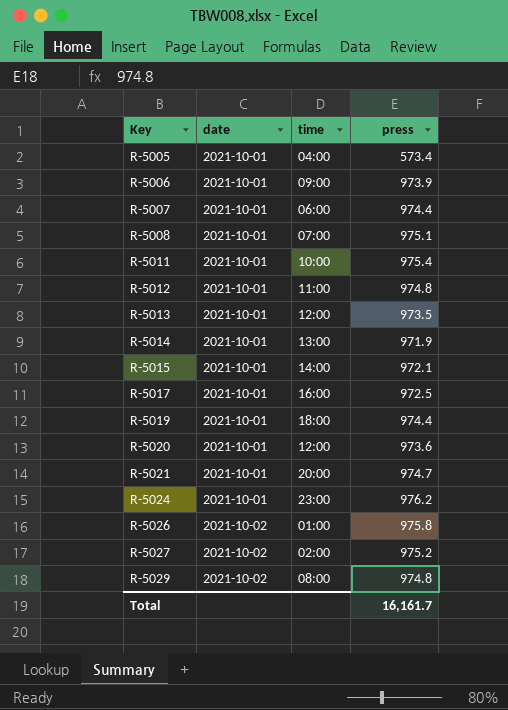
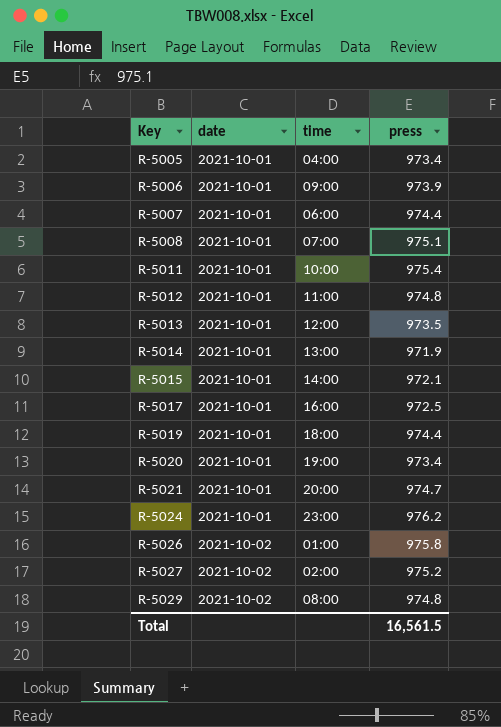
R-5005 | press: 573.4 -> 973.4
R-5020 | time: 12:00 -> 19:00
R-5020 | press: 973.6 -> 973.4
Total | press: 16,161.7 -> 16,561.5

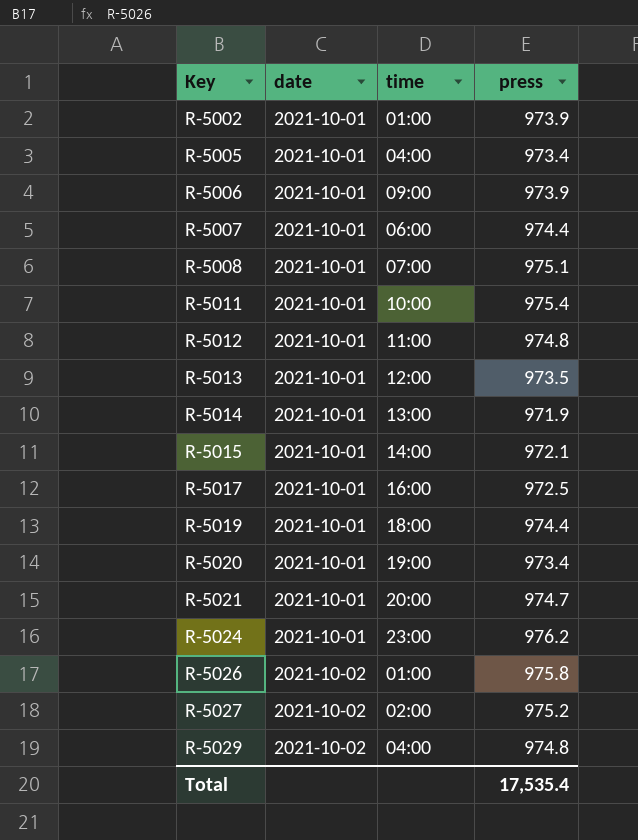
row R-5002: none -> 2021-10-01 | 01:00 | 973.9
R-5029 | time: 08:00 -> 04:00
Total | press: 16,561.5 -> 17,535.4

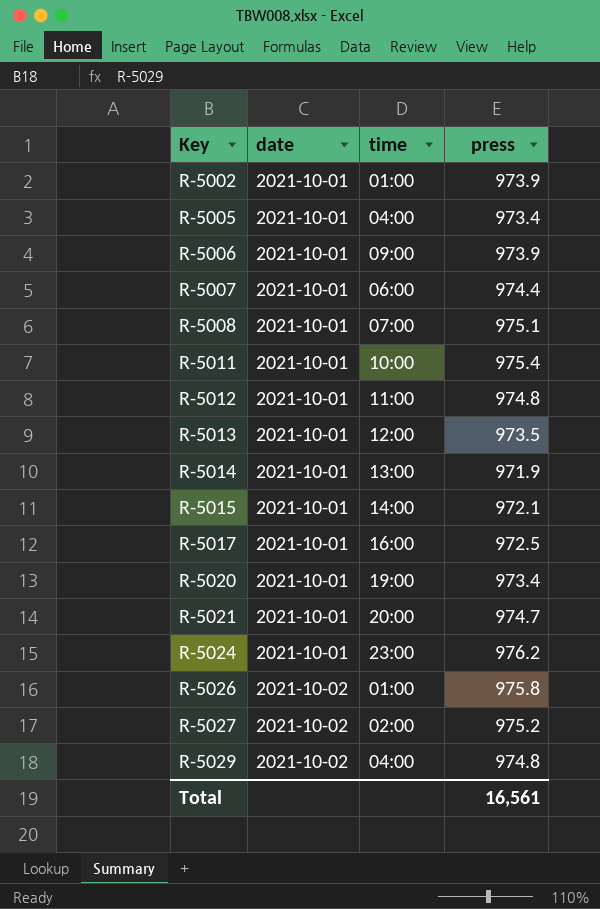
row R-5019: 2021-10-01 | 18:00 | 974.4 -> none
Total | press: 17,535.4 -> 16,561

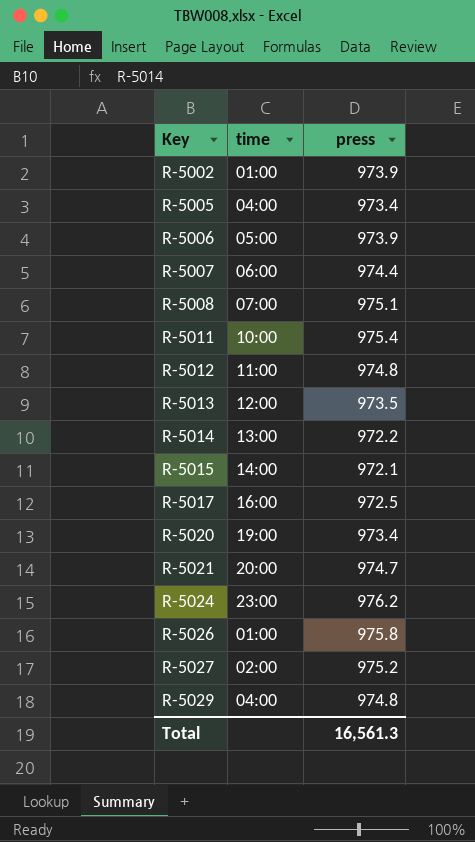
column date | position: 2 -> none
R-5006 | time: 09:00 -> 05:00
R-5014 | press: 971.9 -> 972.2
Total | press: 16,561 -> 16,561.3

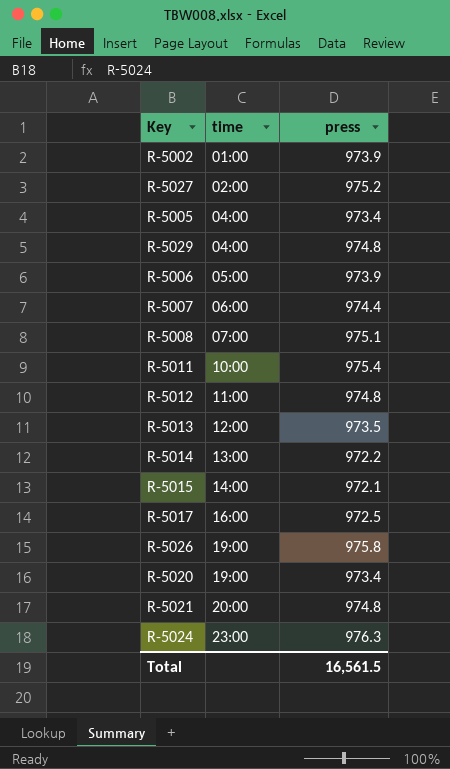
row order: Key ascending -> time ascending
R-5026 | time: 01:00 -> 19:00
R-5021 | press: 974.7 -> 974.8
R-5024 | press: 976.2 -> 976.3
Total | press: 16,561.3 -> 16,561.5

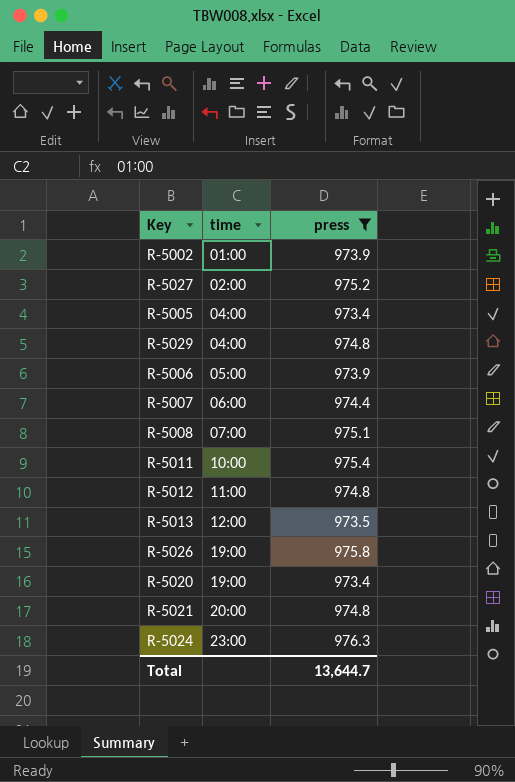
filter: none -> press >= 973.4
Total | press: 16,561.5 -> 13,644.7

